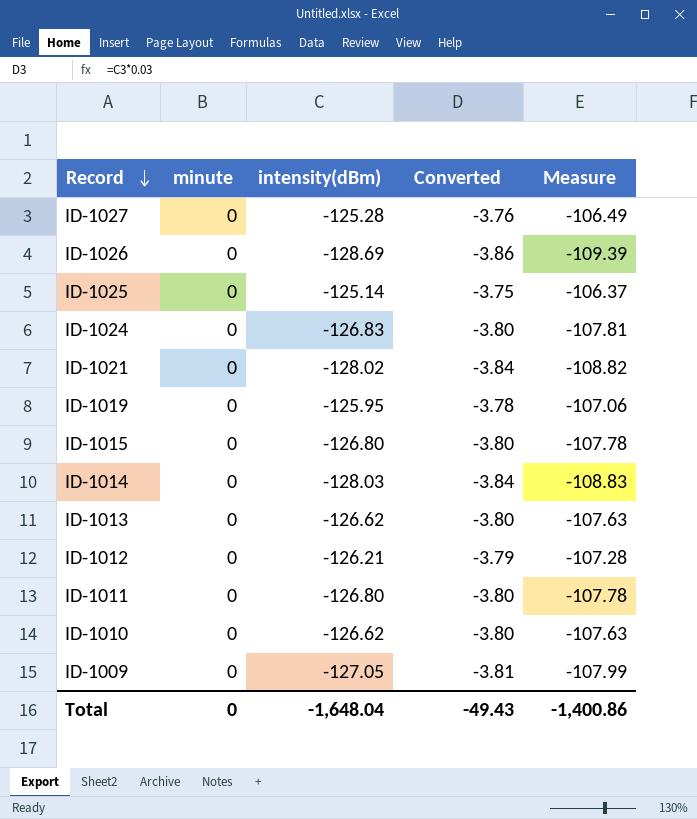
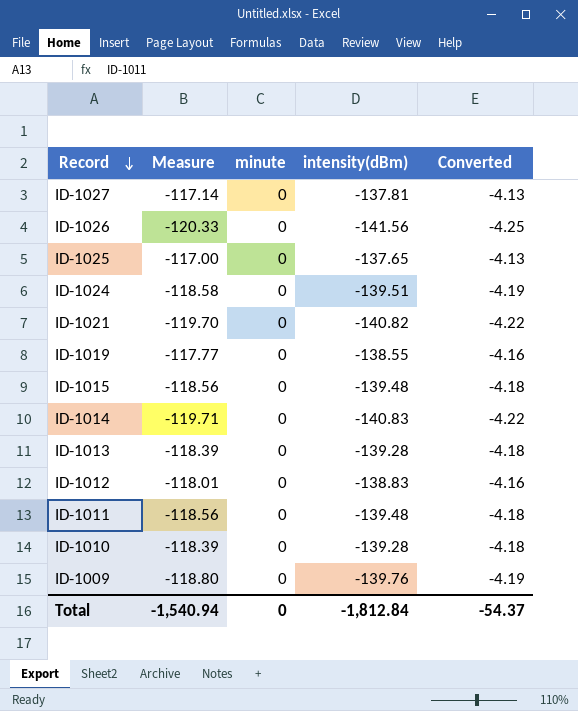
column Measure | position: 5 -> 2
ID-1027 | Measure: -106.49 -> -117.14
ID-1027 | intensity(dBm): -125.28 -> -137.81
ID-1027 | Converted: -3.76 -> -4.13
ID-1026 | Measure: -109.39 -> -120.33
ID-1026 | intensity(dBm): -128.69 -> -141.56
ID-1026 | Converted: -3.86 -> -4.25
ID-1025 | Measure: -106.37 -> -117.00
ID-1025 | intensity(dBm): -125.14 -> -137.65
ID-1025 | Converted: -3.75 -> -4.13
ID-1024 | Measure: -107.81 -> -118.58
ID-1024 | intensity(dBm): -126.83 -> -139.51
ID-1024 | Converted: -3.80 -> -4.19
ID-1021 | Measure: -108.82 -> -119.70
ID-1021 | intensity(dBm): -128.02 -> -140.82
ID-1021 | Converted: -3.84 -> -4.22
ID-1019 | Measure: -107.06 -> -117.77
ID-1019 | intensity(dBm): -125.95 -> -138.55
ID-1019 | Converted: -3.78 -> -4.16
ID-1015 | Measure: -107.78 -> -118.56
ID-1015 | intensity(dBm): -126.80 -> -139.48
ID-1015 | Converted: -3.80 -> -4.18
ID-1014 | Measure: -108.83 -> -119.71
ID-1014 | intensity(dBm): -128.03 -> -140.83
ID-1014 | Converted: -3.84 -> -4.22
ID-1013 | Measure: -107.63 -> -118.39
ID-1013 | intensity(dBm): -126.62 -> -139.28
ID-1013 | Converted: -3.80 -> -4.18
ID-1012 | Measure: -107.28 -> -118.01
ID-1012 | intensity(dBm): -126.21 -> -138.83
ID-1012 | Converted: -3.79 -> -4.16
ID-1011 | Measure: -107.78 -> -118.56
ID-1011 | intensity(dBm): -126.80 -> -139.48
ID-1011 | Converted: -3.80 -> -4.18
ID-1010 | Measure: -107.63 -> -118.39
ID-1010 | intensity(dBm): -126.62 -> -139.28
ID-1010 | Converted: -3.80 -> -4.18
ID-1009 | Measure: -107.99 -> -118.80
ID-1009 | intensity(dBm): -127.05 -> -139.76
ID-1009 | Converted: -3.81 -> -4.19
Total | Measure: -1,400.86 -> -1,540.94
Total | intensity(dBm): -1,648.04 -> -1,812.84
Total | Converted: -49.43 -> -54.37

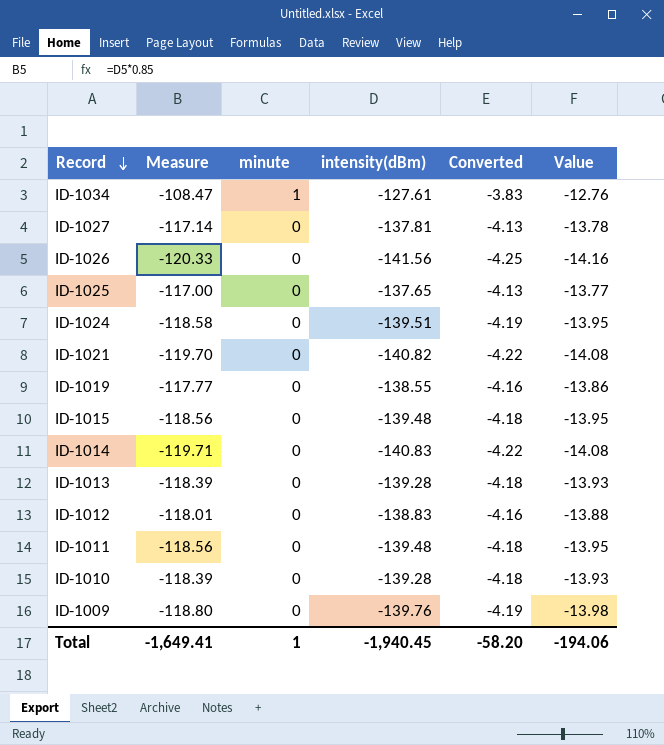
column Value | formula: none -> [intensity(dBm)] * 0.1
row ID-1034: none -> -108.47 | 1 | -127.61 | -3.83 | -12.76
Total | Measure: -1,540.94 -> -1,649.41
Total | minute: 0 -> 1
Total | intensity(dBm): -1,812.84 -> -1,940.45
Total | Converted: -54.37 -> -58.20

